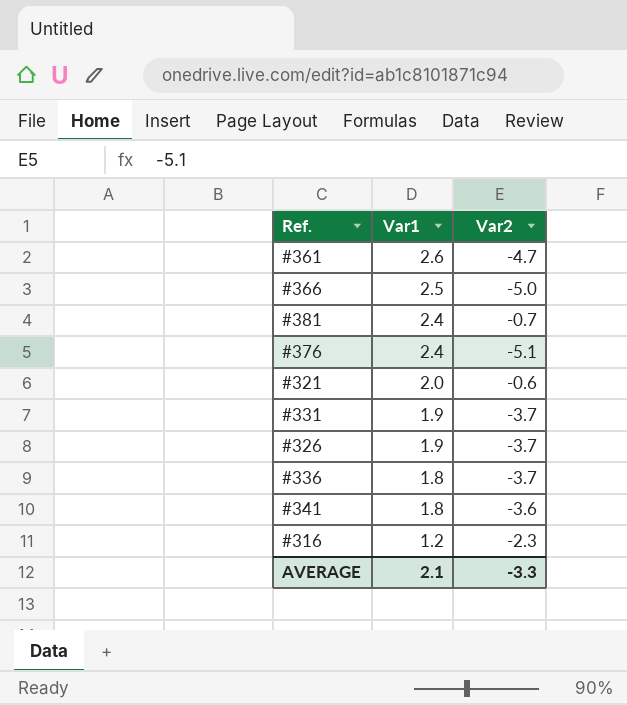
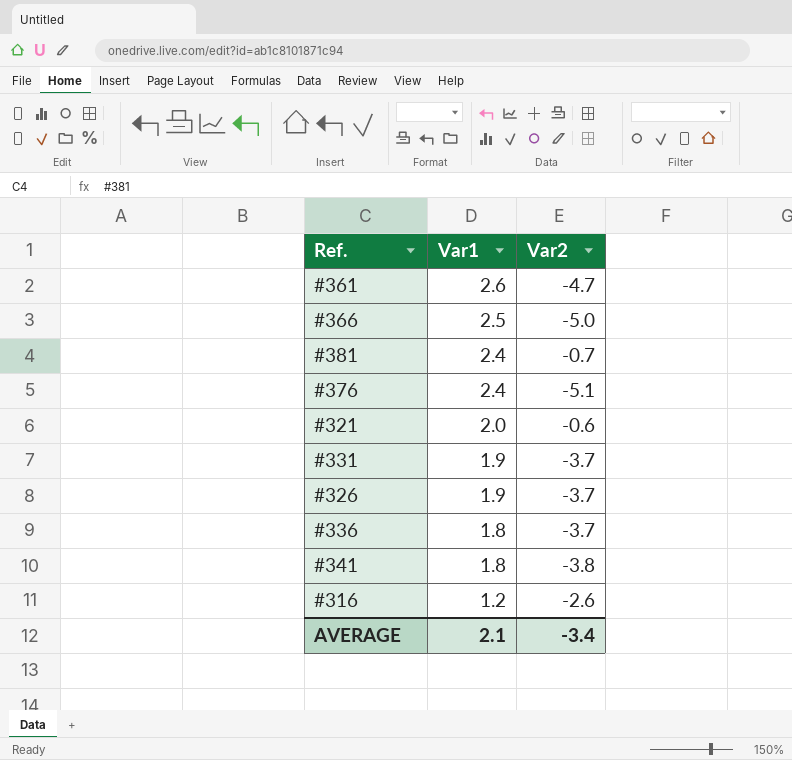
#341 | Var2: -3.6 -> -3.8
#316 | Var2: -2.3 -> -2.6
AVERAGE | Var2: -3.3 -> -3.4

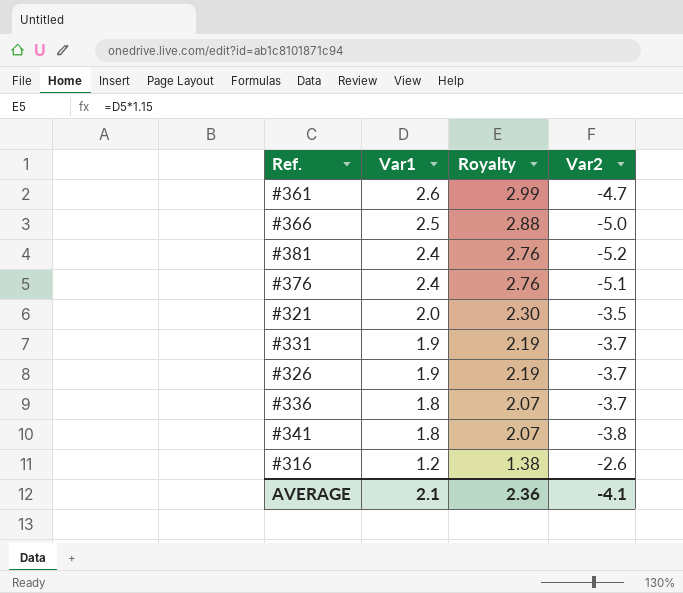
column Royalty | formula: none -> [Var1] * 1.15
#381 | Var2: -0.7 -> -5.2
#321 | Var2: -0.6 -> -3.5
AVERAGE | Var2: -3.4 -> -4.1

